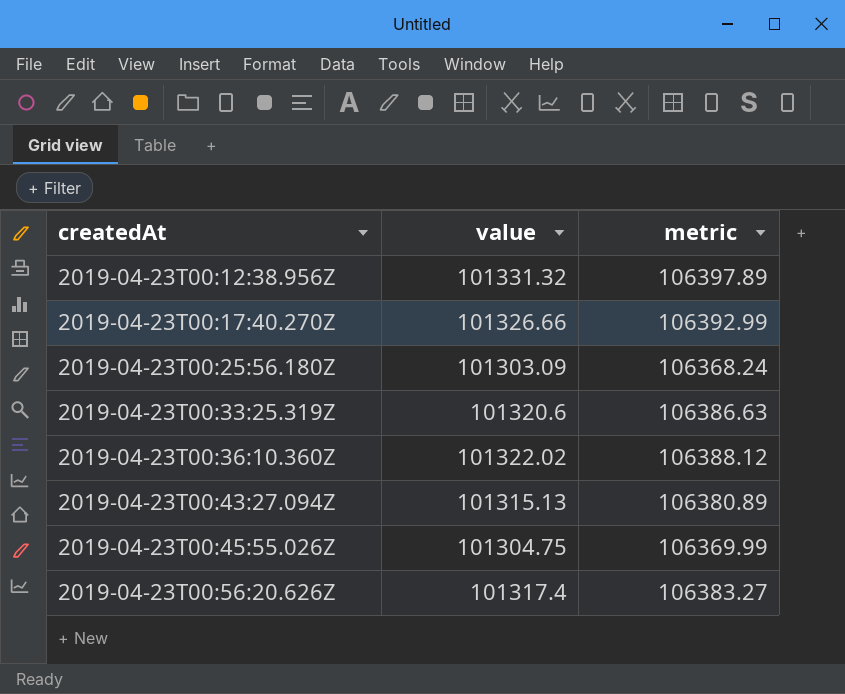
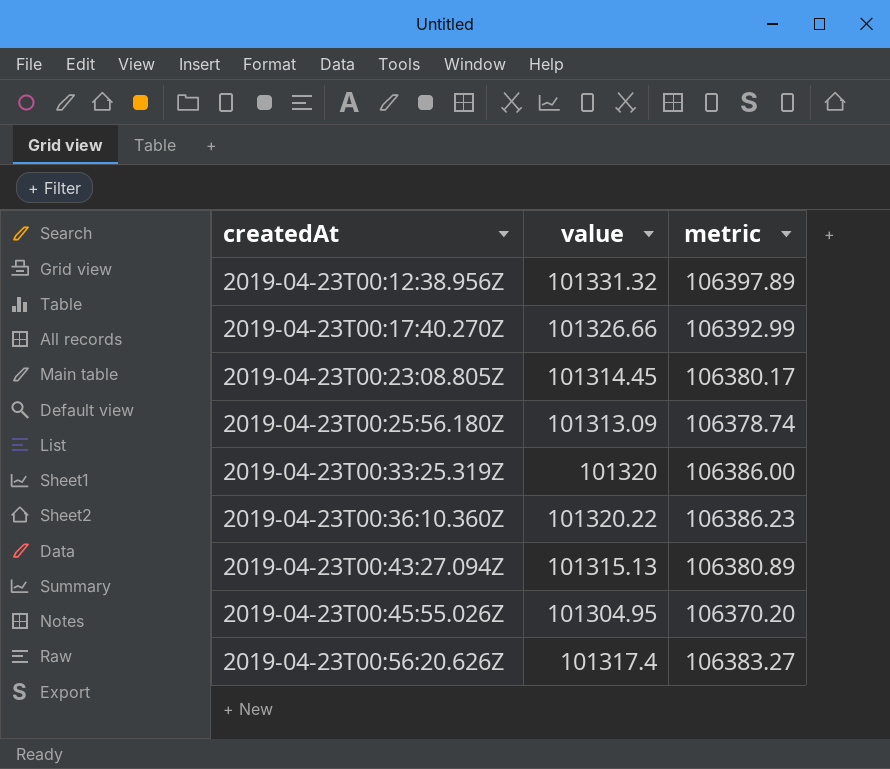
row 2019-04-23T00:23:08.805Z: none -> 101314.45 | 106380.17
2019-04-23T00:25:56.180Z | value: 101303.09 -> 101313.09
2019-04-23T00:25:56.180Z | metric: 106368.24 -> 106378.74
2019-04-23T00:33:25.319Z | value: 101320.6 -> 101320
2019-04-23T00:33:25.319Z | metric: 106386.63 -> 106386.00
2019-04-23T00:36:10.360Z | value: 101322.02 -> 101320.22
2019-04-23T00:36:10.360Z | metric: 106388.12 -> 106386.23
2019-04-23T00:45:55.026Z | value: 101304.75 -> 101304.95
2019-04-23T00:45:55.026Z | metric: 106369.99 -> 106370.20

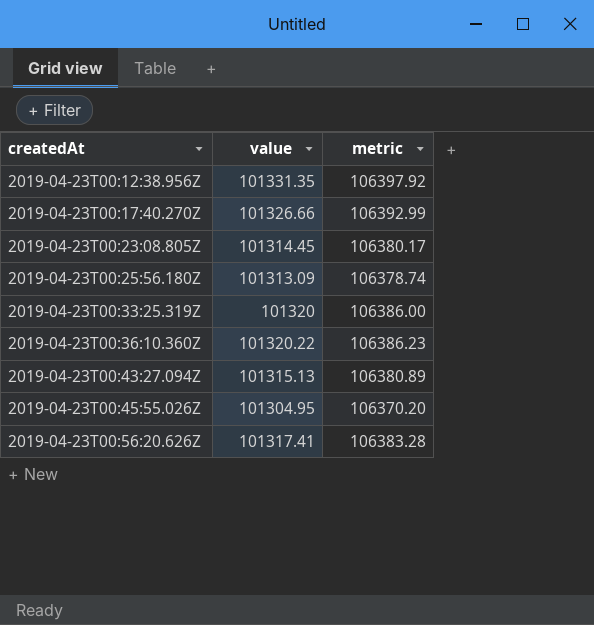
2019-04-23T00:12:38.956Z | value: 101331.32 -> 101331.35
2019-04-23T00:12:38.956Z | metric: 106397.89 -> 106397.92
2019-04-23T00:56:20.626Z | value: 101317.4 -> 101317.41
2019-04-23T00:56:20.626Z | metric: 106383.27 -> 106383.28

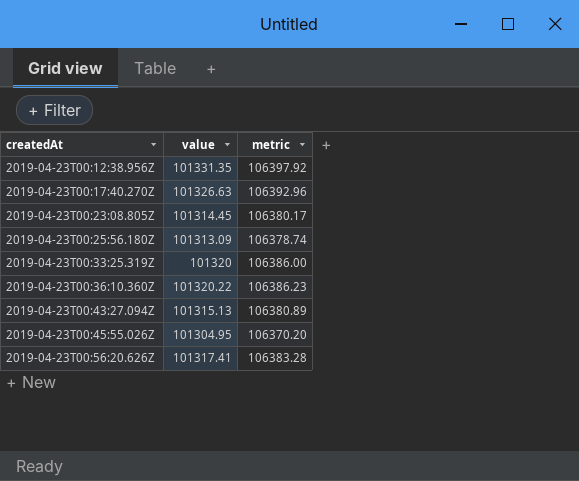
2019-04-23T00:17:40.270Z | value: 101326.66 -> 101326.63
2019-04-23T00:17:40.270Z | metric: 106392.99 -> 106392.96

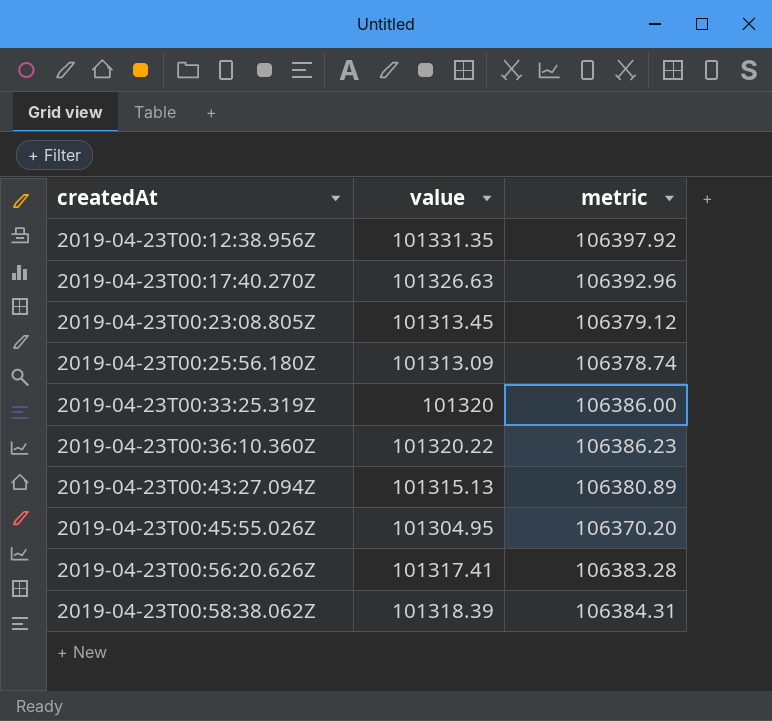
2019-04-23T00:23:08.805Z | value: 101314.45 -> 101313.45
2019-04-23T00:23:08.805Z | metric: 106380.17 -> 106379.12
row 2019-04-23T00:58:38.062Z: none -> 101318.39 | 106384.31

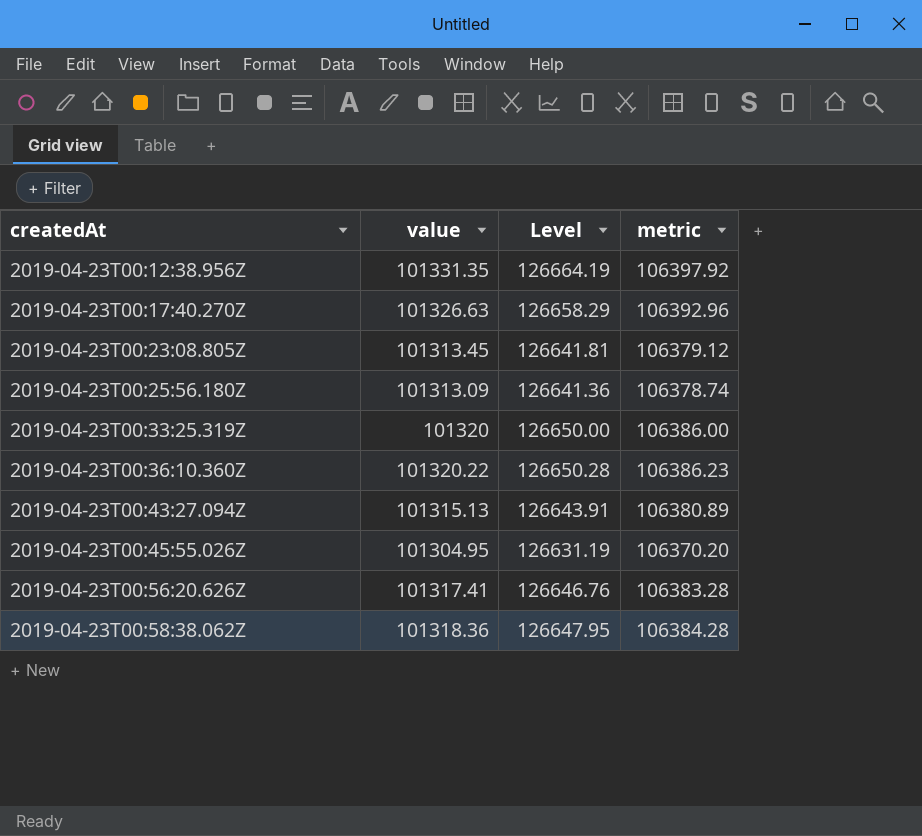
column Level | formula: none -> [value] * 1.25
2019-04-23T00:58:38.062Z | value: 101318.39 -> 101318.36
2019-04-23T00:58:38.062Z | metric: 106384.31 -> 106384.28

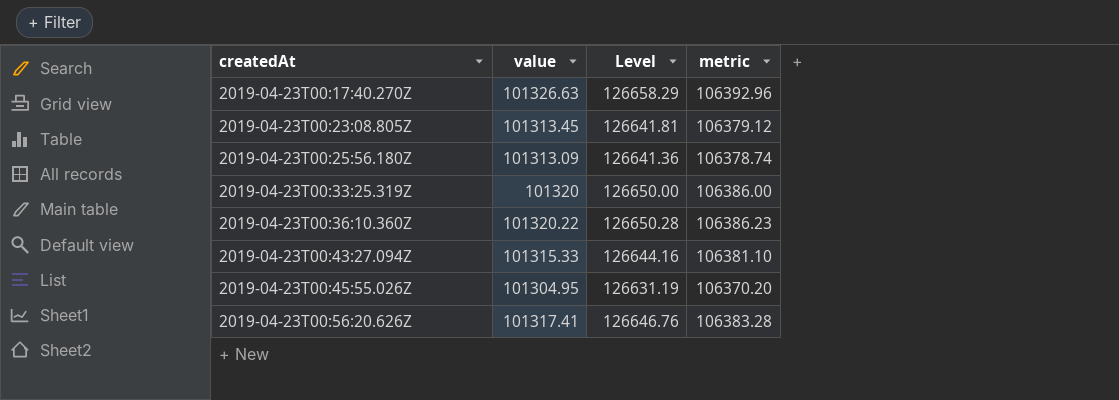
row 2019-04-23T00:12:38.956Z: 101331.35 | 126664.19 | 106397.92 -> none
row 2019-04-23T00:58:38.062Z: 101318.36 | 126647.95 | 106384.28 -> none
2019-04-23T00:43:27.094Z | value: 101315.13 -> 101315.33
2019-04-23T00:43:27.094Z | Level: 126643.91 -> 126644.16
2019-04-23T00:43:27.094Z | metric: 106380.89 -> 106381.10

